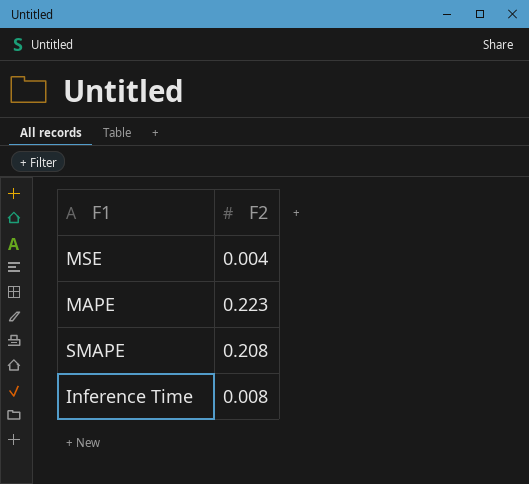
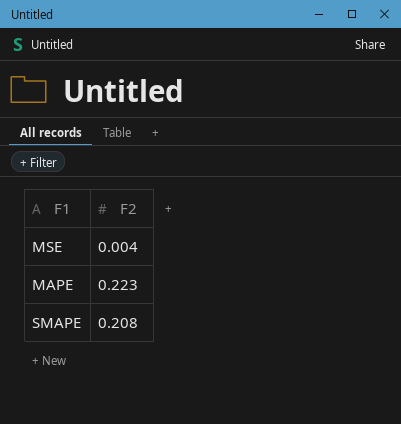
row Inference Time: 0.008 -> none

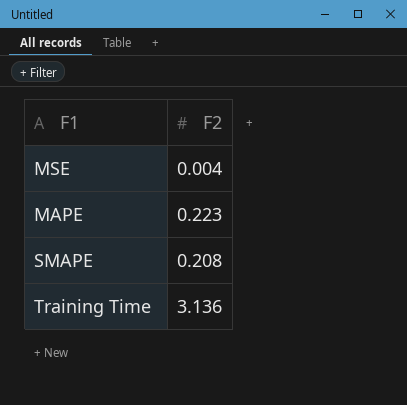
row Training Time: none -> 3.136

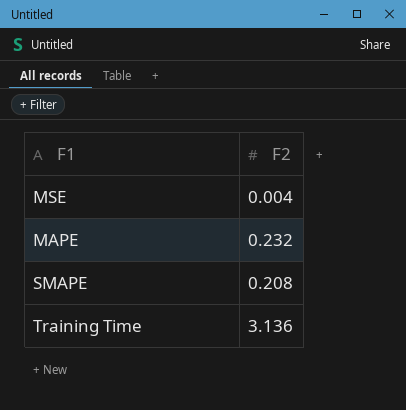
MAPE | F2: 0.223 -> 0.232

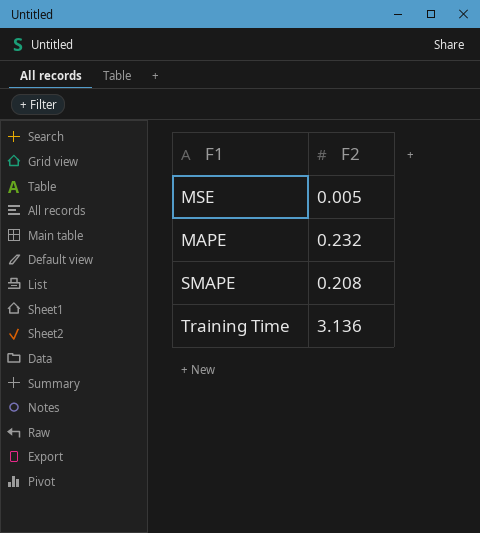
MSE | F2: 0.004 -> 0.005

